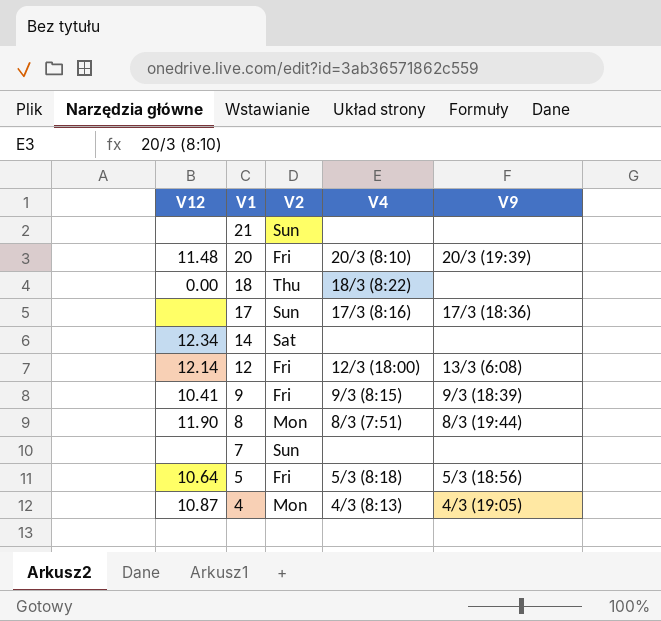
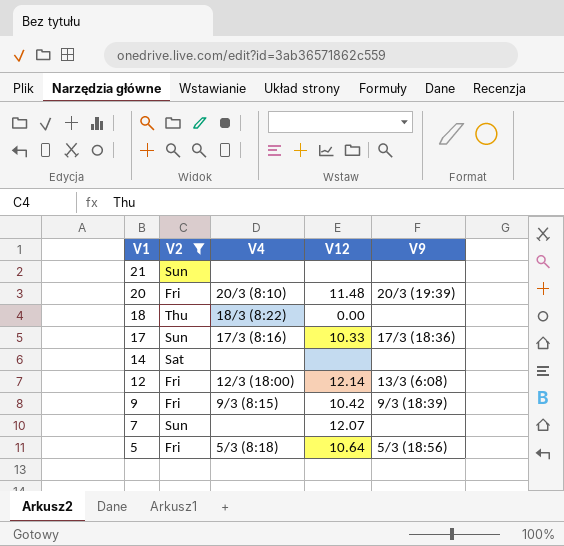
filter: none -> V2 != Mon
column V12 | position: 1 -> 4
17 | V12: none -> 10.33
14 | V12: 12.34 -> none
9 | V12: 10.41 -> 10.42
7 | V12: none -> 12.07

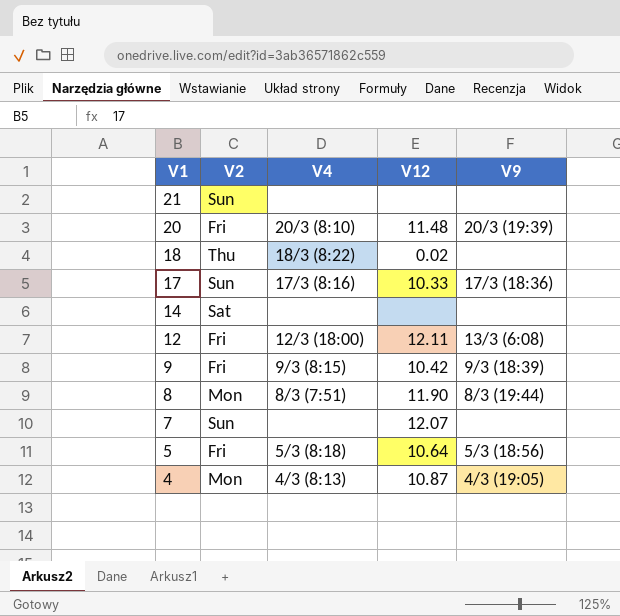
filter: V2 != Mon -> none
18 | V12: 0.00 -> 0.02
12 | V12: 12.14 -> 12.11

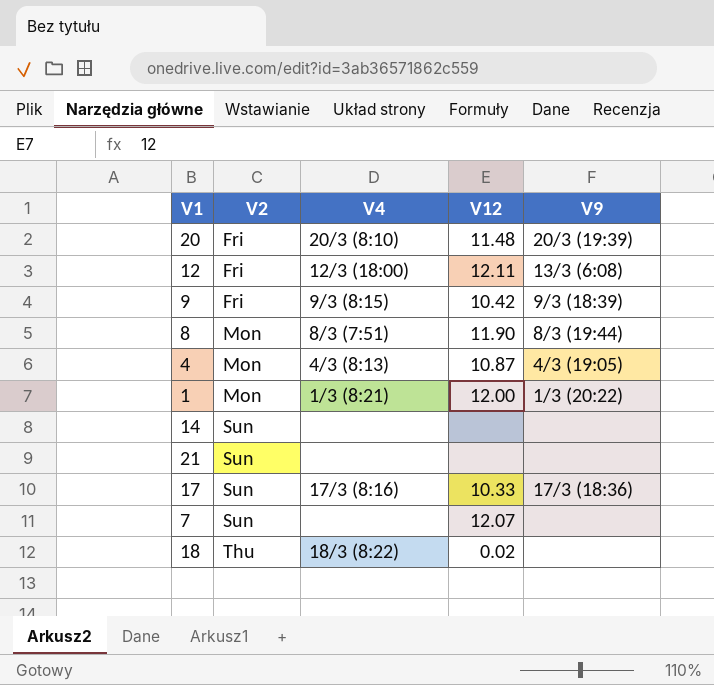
row order: V1 descending -> V2 ascending
row 5: Fri | 5/3 (8:18) | 10.64 | 5/3 (18:56) -> none
row 1: none -> Mon | 1/3 (8:21) | 12.00 | 1/3 (20:22)
14 | V2: Sat -> Sun

